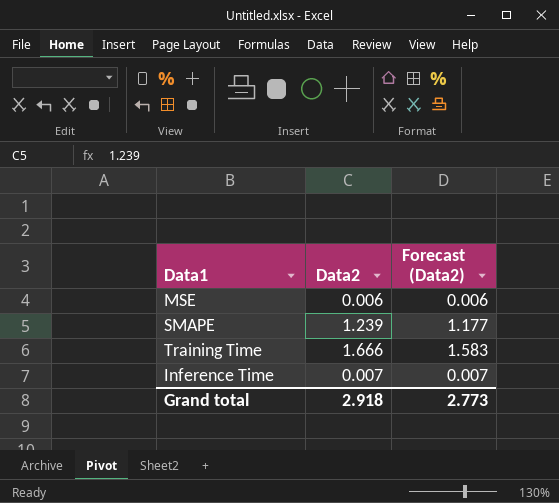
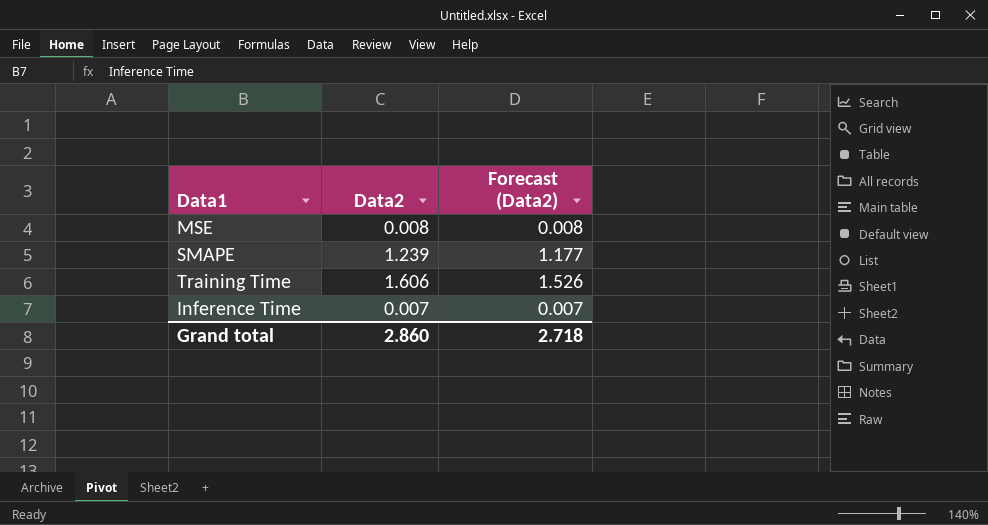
MSE | Data2: 0.006 -> 0.008
MSE | Forecast (Data2): 0.006 -> 0.008
Training Time | Data2: 1.666 -> 1.606
Training Time | Forecast (Data2): 1.583 -> 1.526
Grand total | Data2: 2.918 -> 2.860
Grand total | Forecast (Data2): 2.773 -> 2.718

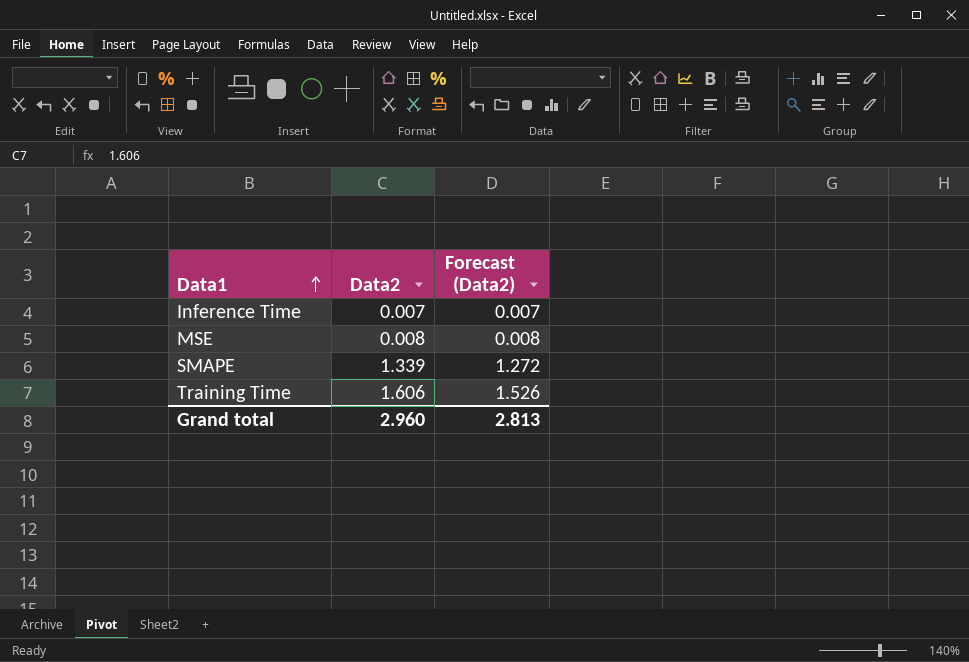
row order: none -> Data1 ascending
SMAPE | Data2: 1.239 -> 1.339
SMAPE | Forecast (Data2): 1.177 -> 1.272
Grand total | Data2: 2.860 -> 2.960
Grand total | Forecast (Data2): 2.718 -> 2.813

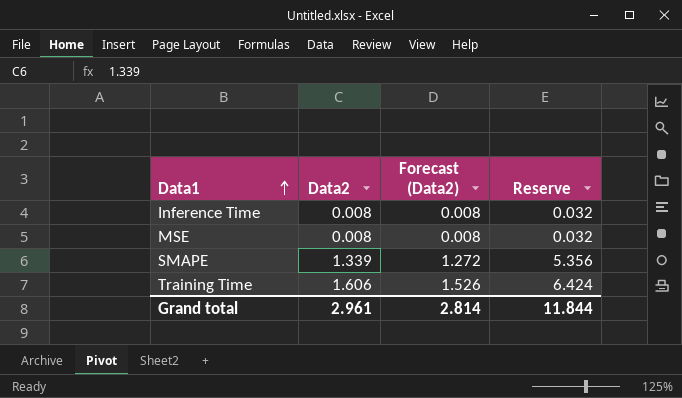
column Reserve | formula: none -> [Data2] * 4
Inference Time | Data2: 0.007 -> 0.008
Inference Time | Forecast (Data2): 0.007 -> 0.008
Grand total | Data2: 2.960 -> 2.961
Grand total | Forecast (Data2): 2.813 -> 2.814

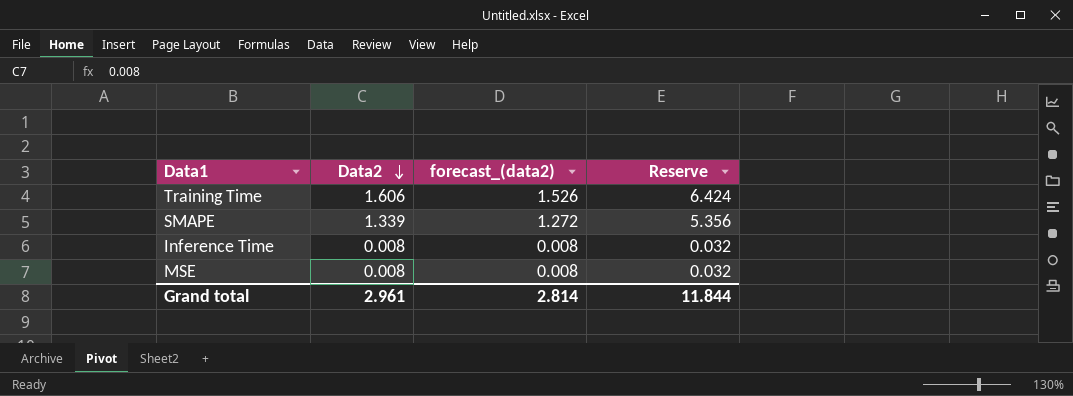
row order: Data1 ascending -> Data2 descending
column name: Forecast (Data2) -> forecast_(data2)

